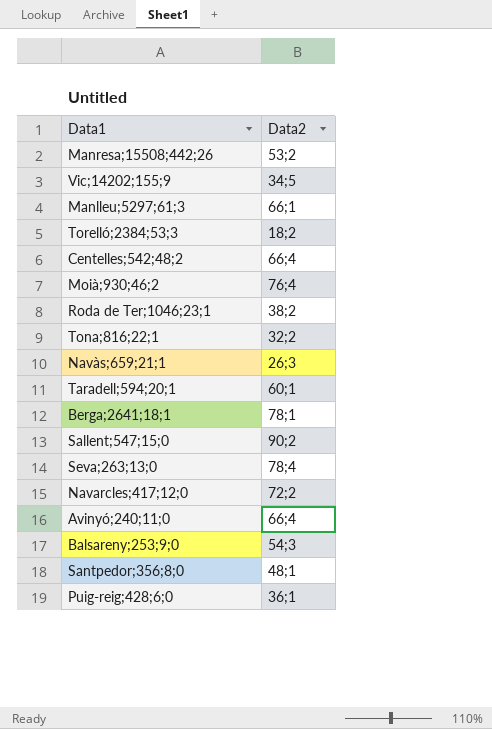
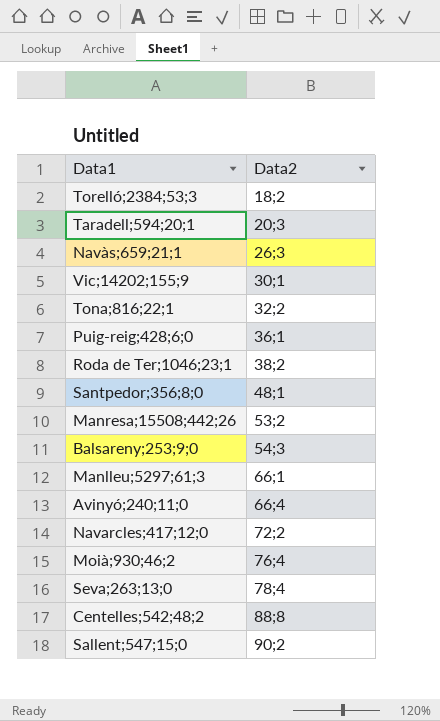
row order: none -> Data2 ascending
row Berga;2641;18;1: 78;1 -> none
Taradell;594;20;1 | Data2: 60;1 -> 20;3
Vic;14202;155;9 | Data2: 34;5 -> 30;1
Centelles;542;48;2 | Data2: 66;4 -> 88;8

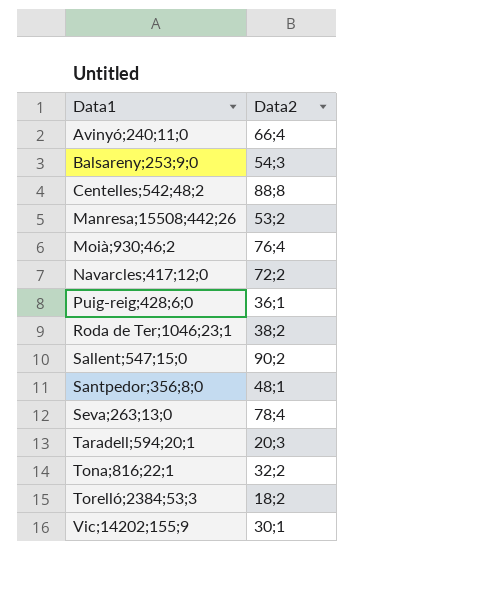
row order: Data2 ascending -> Data1 ascending
row Navàs;659;21;1: 26;3 -> none
row Manlleu;5297;61;3: 66;1 -> none

